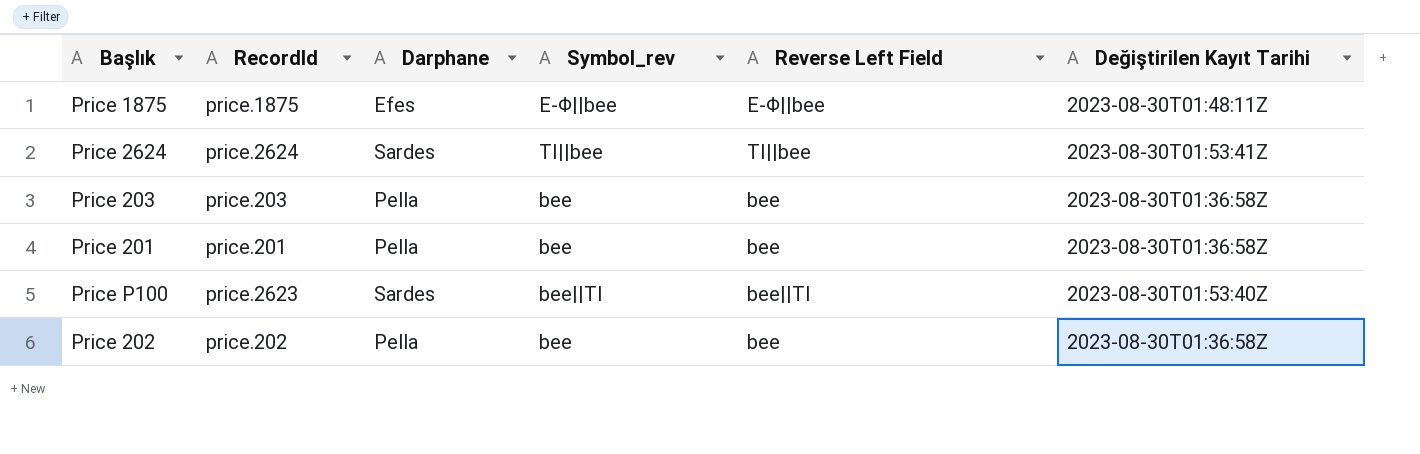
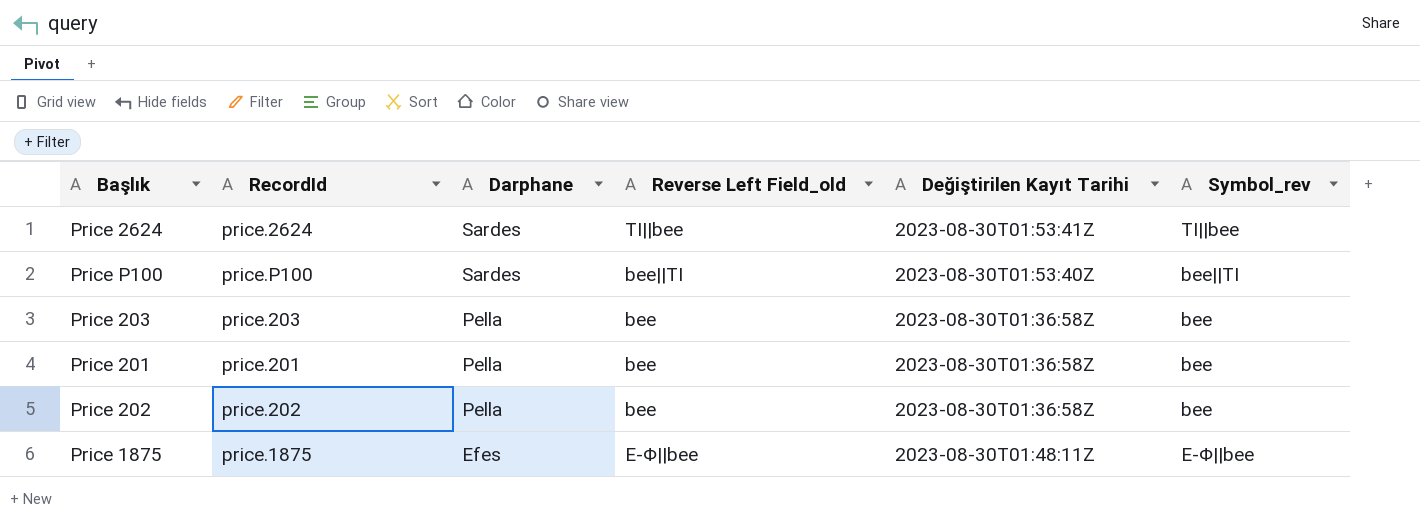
row order: none -> Darphane descending
column name: Reverse Left Field -> Reverse Left Field_old
column Symbol_rev | position: 4 -> 6
Price P100 | RecordId: price.2623 -> price.P100

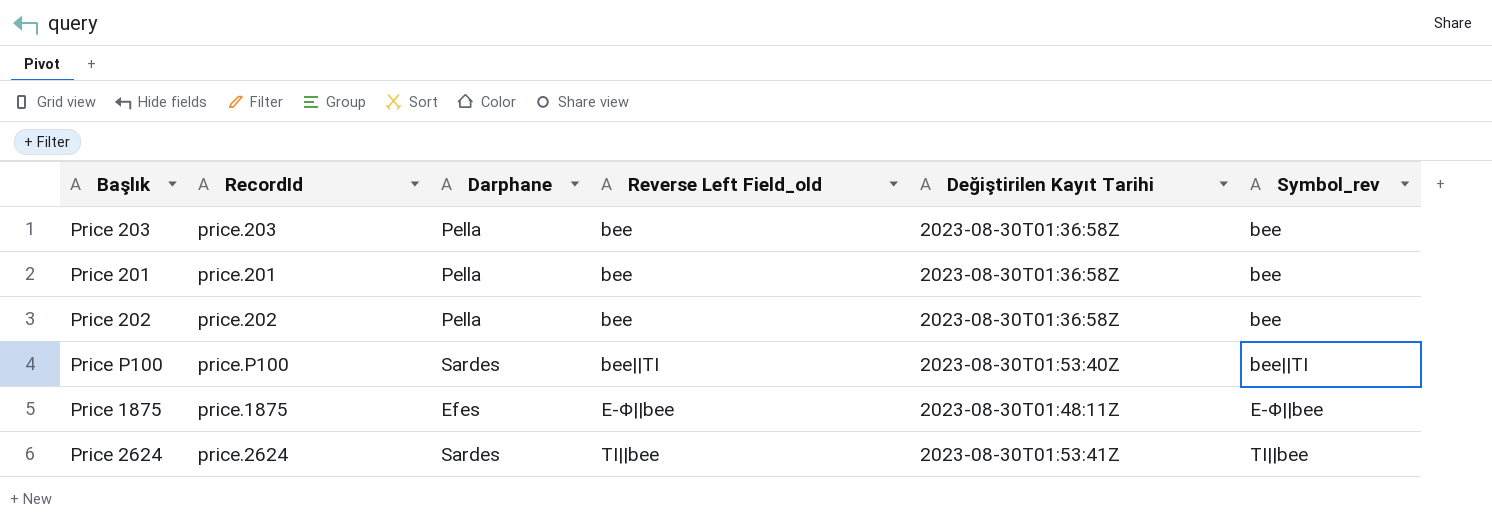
row order: Darphane descending -> Reverse Left Field_old ascending

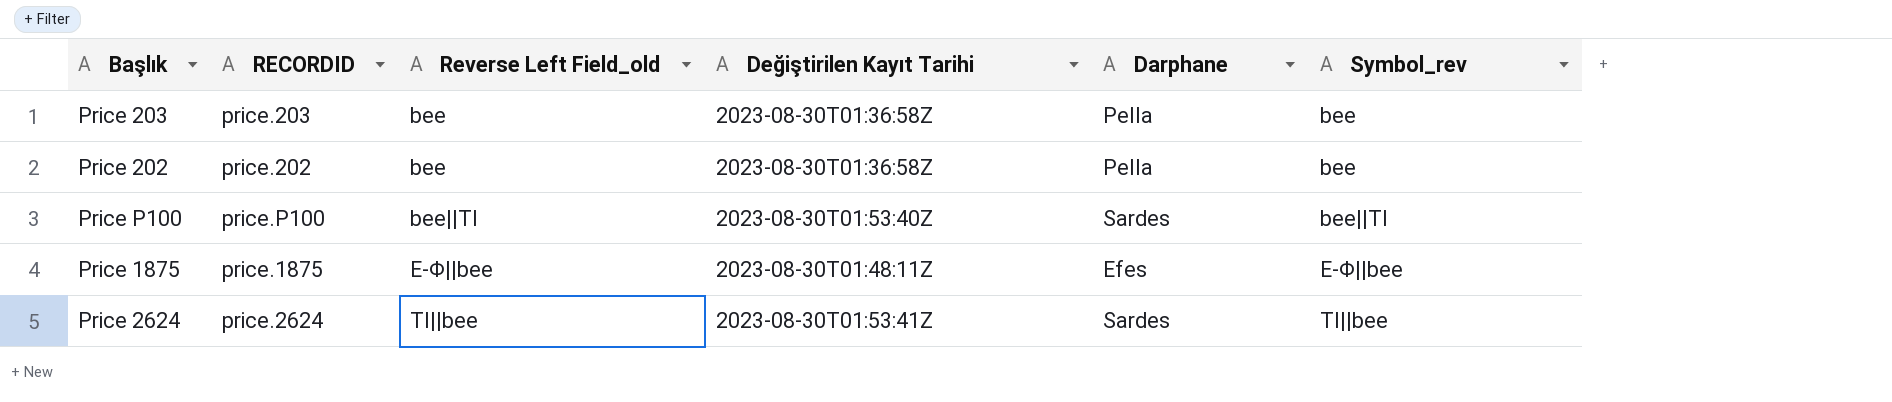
column name: RecordId -> RECORDID
column Darphane | position: 3 -> 5
row Price 201: price.201 | Pella | bee | 2023-08-30T01:36:58Z | bee -> none

